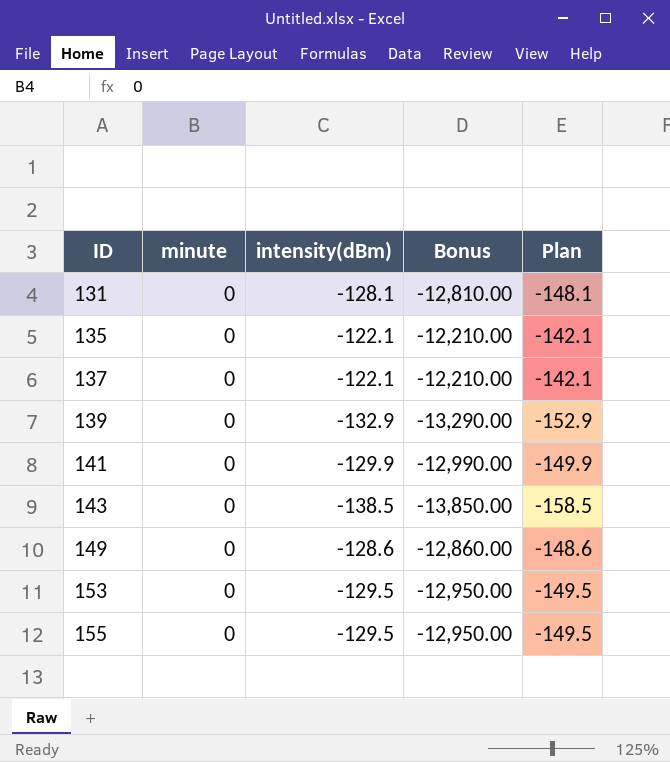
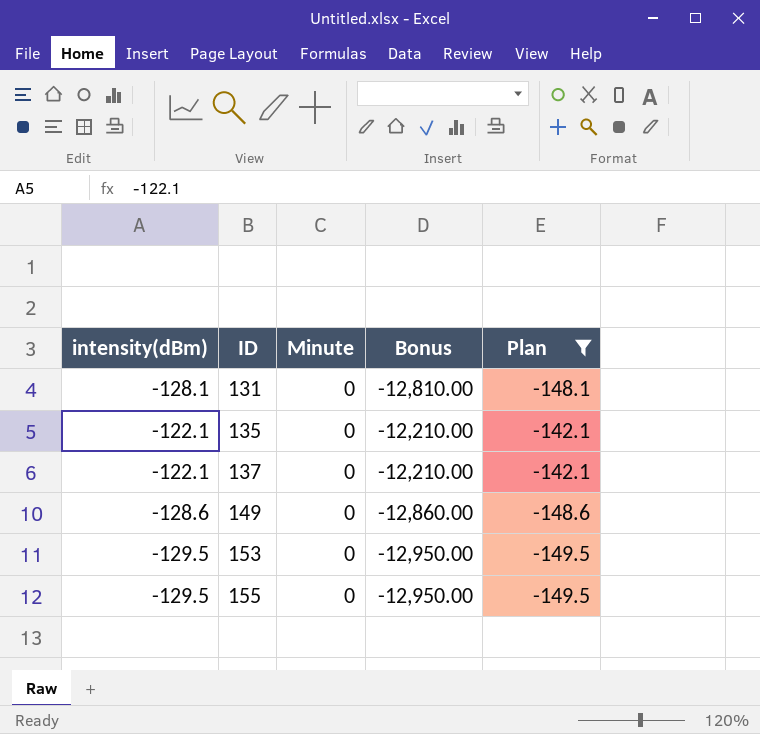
filter: none -> Plan >= -149.5
column intensity(dBm) | position: 3 -> 1
column name: minute -> Minute

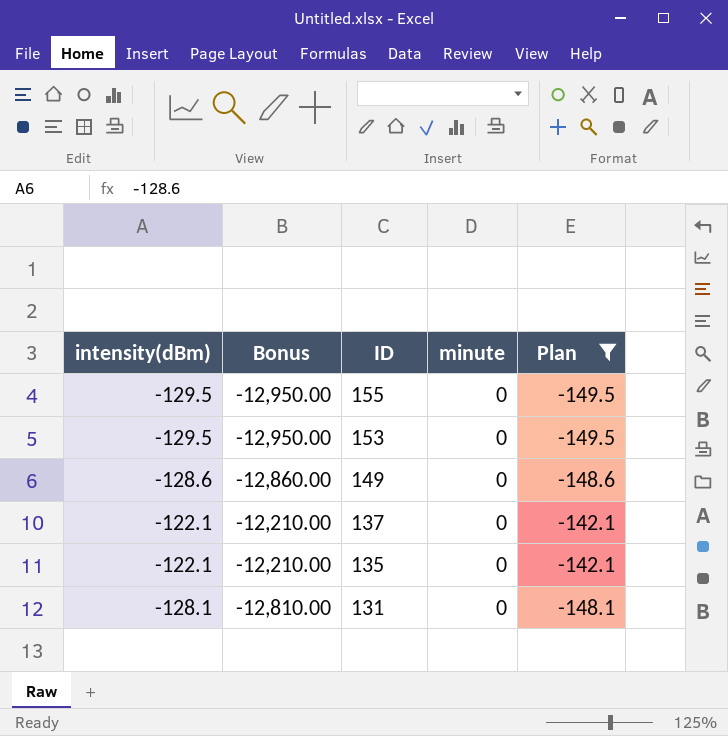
row order: ID ascending -> ID descending
column Bonus | position: 4 -> 2
column name: Minute -> minute

